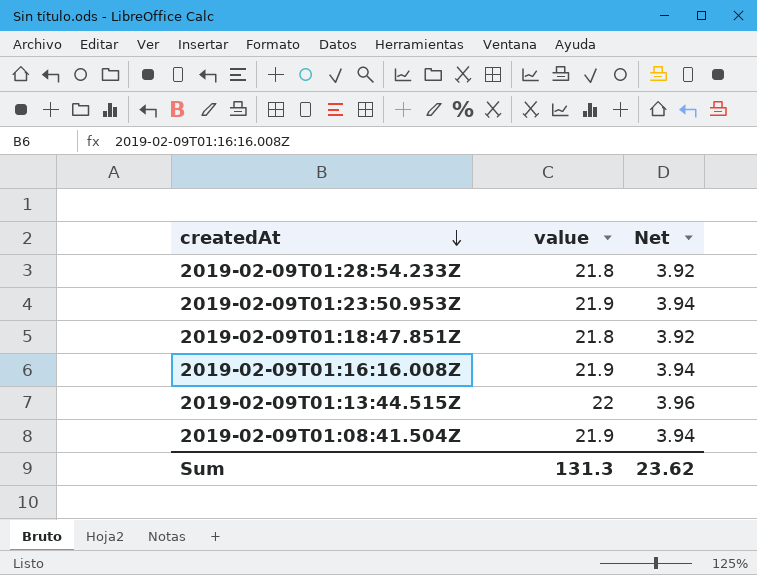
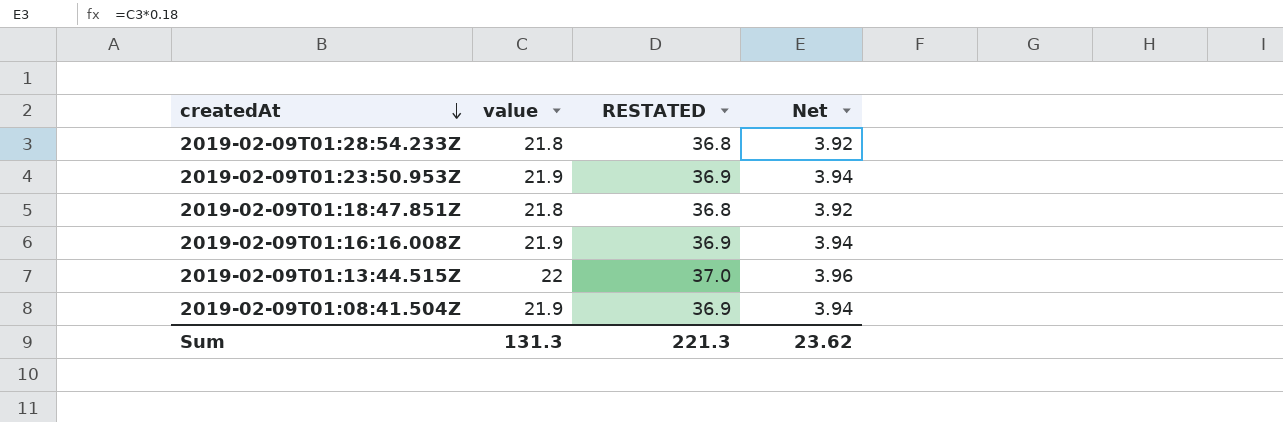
column RESTATED | formula: none -> [value] + 15

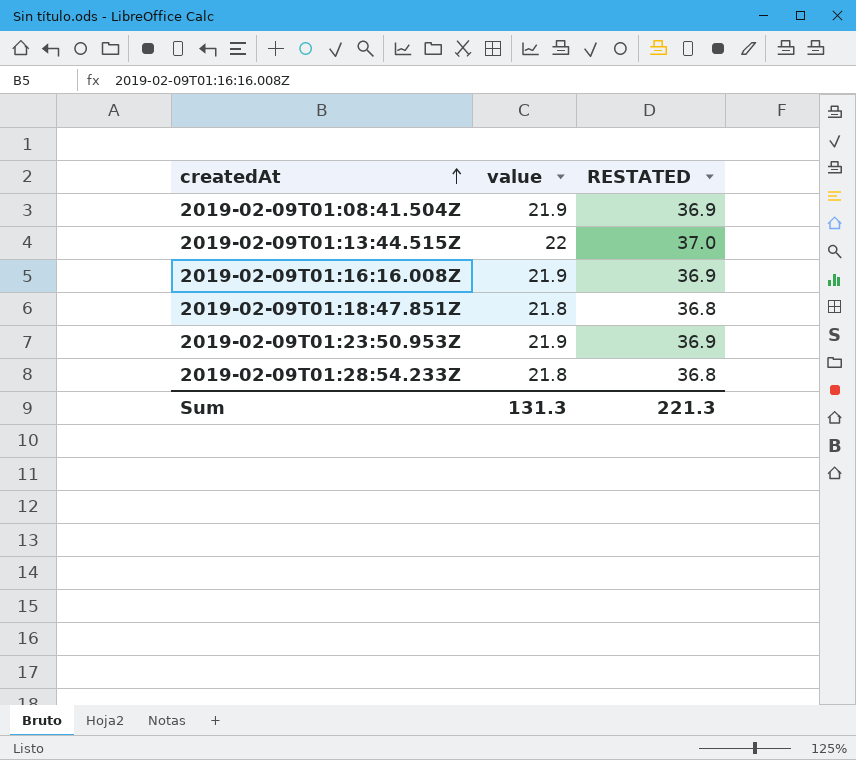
row order: createdAt descending -> createdAt ascending
column Net | formula: [value] * 0.18 -> none

